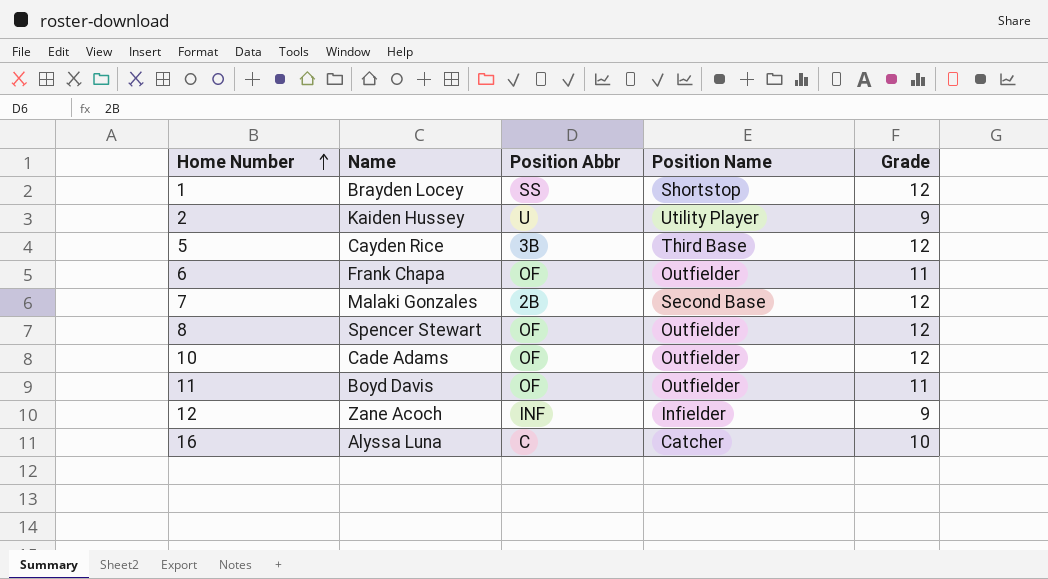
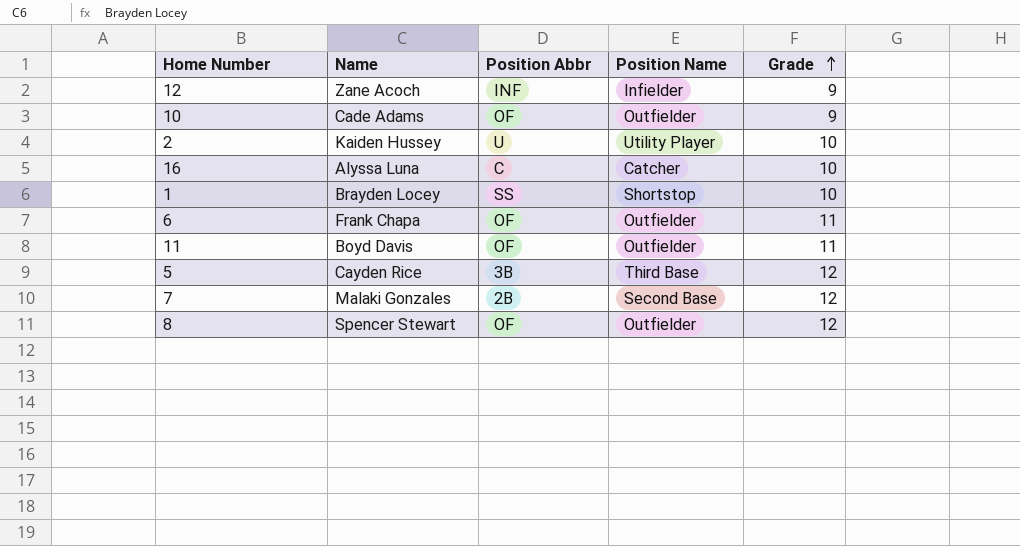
row order: Home Number ascending -> Grade ascending
10 | Grade: 12 -> 9
2 | Grade: 9 -> 10
1 | Grade: 12 -> 10

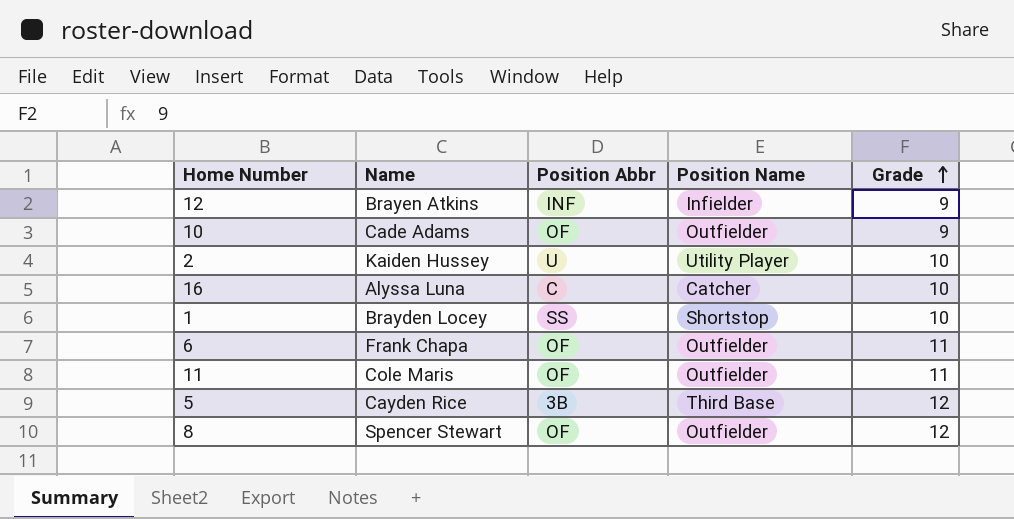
row 7: Malaki Gonzales | 2B | Second Base | 12 -> none
12 | Name: Zane Acoch -> Brayen Atkins
11 | Name: Boyd Davis -> Cole Maris

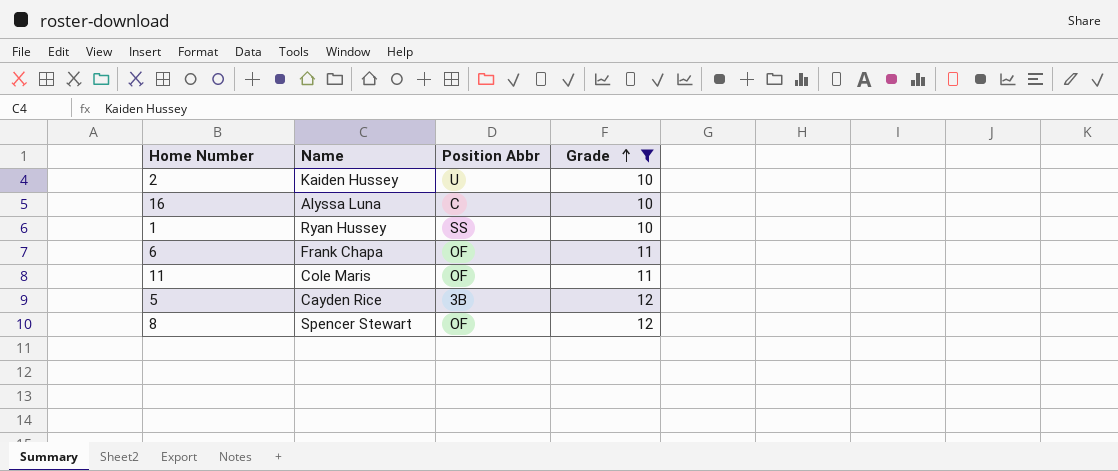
filter: none -> Grade != 9
column Position Name | position: 4 -> none
1 | Name: Brayden Locey -> Ryan Hussey

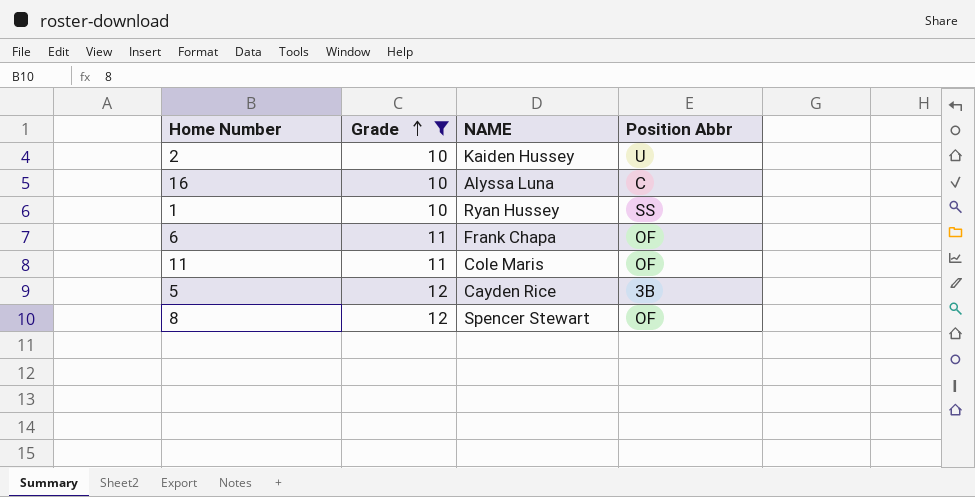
column Grade | position: 4 -> 2
column name: Name -> NAME

